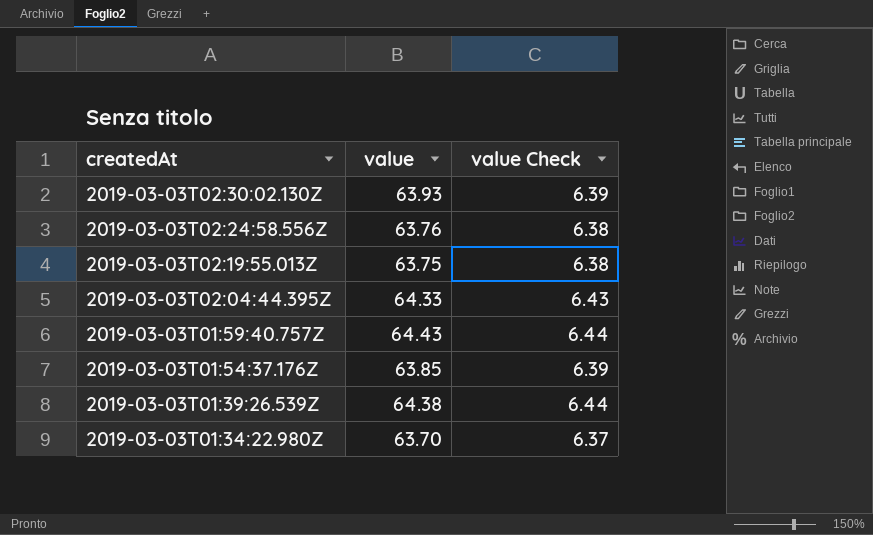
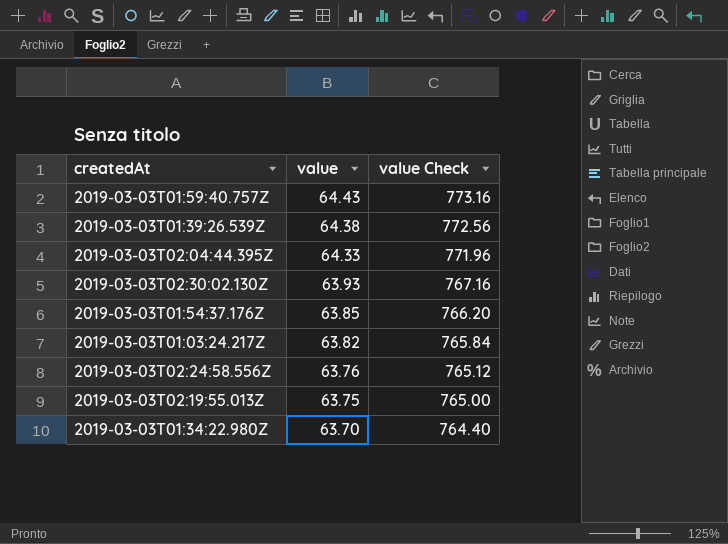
row order: createdAt descending -> value descending
column value Check | formula: [value] * 0.1 -> [value] * 12
row 2019-03-03T01:03:24.217Z: none -> 63.82 | 765.84

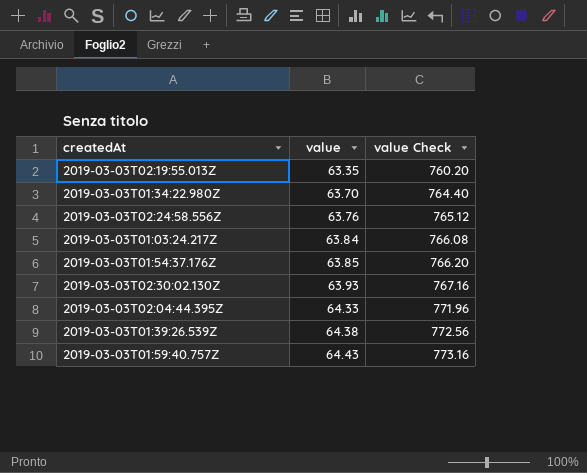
row order: value descending -> value ascending
2019-03-03T02:19:55.013Z | value: 63.75 -> 63.35
2019-03-03T02:19:55.013Z | value Check: 765.00 -> 760.20
2019-03-03T01:03:24.217Z | value: 63.82 -> 63.84
2019-03-03T01:03:24.217Z | value Check: 765.84 -> 766.08

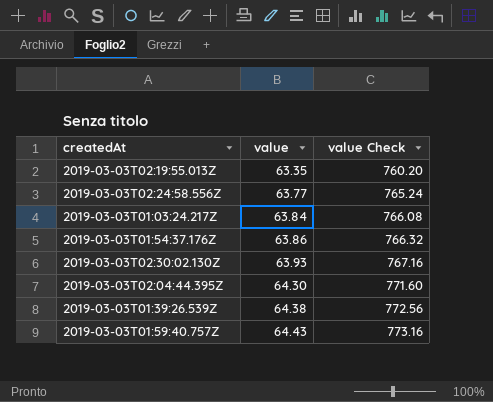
row 2019-03-03T01:34:22.980Z: 63.70 | 764.40 -> none
2019-03-03T02:24:58.556Z | value: 63.76 -> 63.77
2019-03-03T02:24:58.556Z | value Check: 765.12 -> 765.24
2019-03-03T01:54:37.176Z | value: 63.85 -> 63.86
2019-03-03T01:54:37.176Z | value Check: 766.20 -> 766.32
2019-03-03T02:04:44.395Z | value: 64.33 -> 64.30
2019-03-03T02:04:44.395Z | value Check: 771.96 -> 771.60

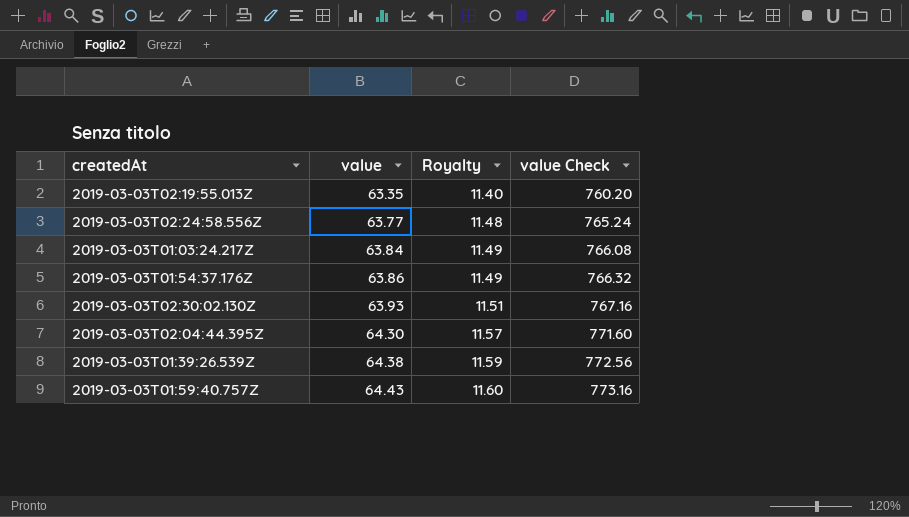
column Royalty | formula: none -> [value] * 0.18

